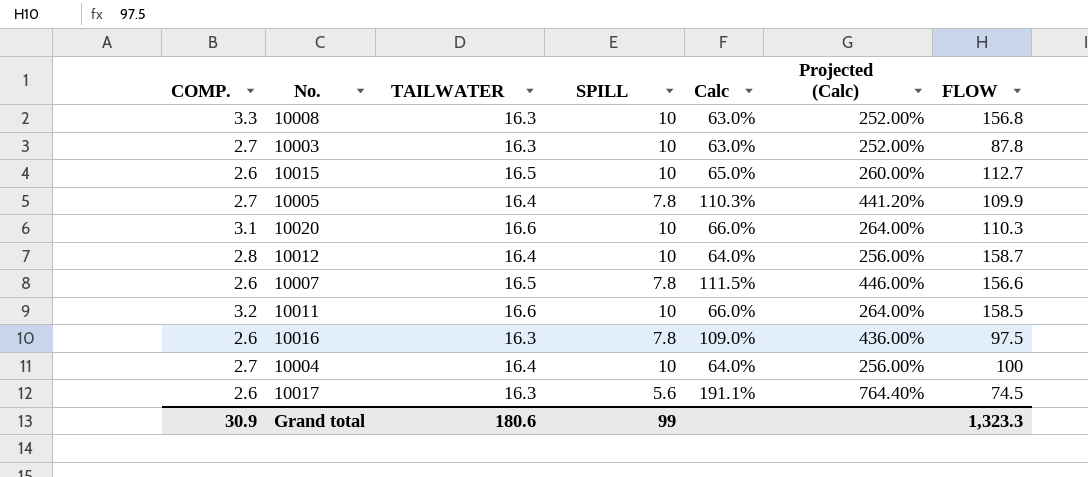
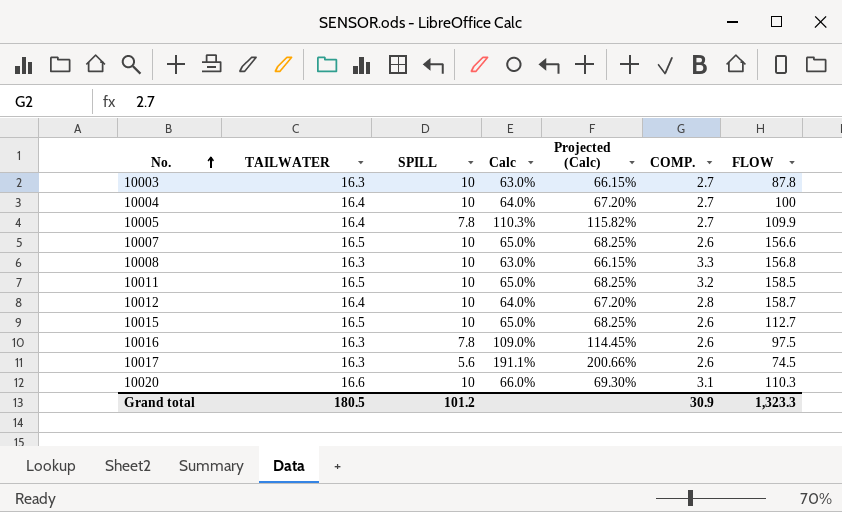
row order: none -> No. ascending
column Projected (Calc) | formula: [Calc] * 4 -> [Calc] * 1.05
column COMP. | position: 1 -> 6
10007 | SPILL: 7.8 -> 10
10007 | Calc: 111.5% -> 65.0%
10011 | TAILWATER: 16.6 -> 16.5
10011 | Calc: 66.0% -> 65.0%
Grand total | TAILWATER: 180.6 -> 180.5
Grand total | SPILL: 99 -> 101.2

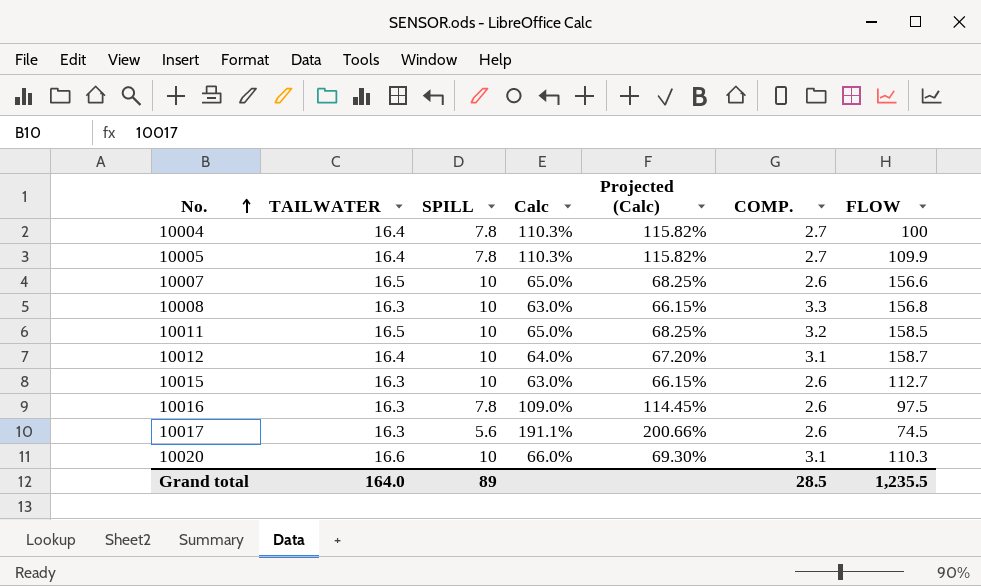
row 10003: 16.3 | 10 | 63.0% | 66.15% | 2.7 | 87.8 -> none
10004 | SPILL: 10 -> 7.8
10004 | Calc: 64.0% -> 110.3%
10004 | Projected (Calc): 67.20% -> 115.82%
10012 | COMP.: 2.8 -> 3.1
10015 | TAILWATER: 16.5 -> 16.3
10015 | Calc: 65.0% -> 63.0%
10015 | Projected (Calc): 68.25% -> 66.15%
Grand total | TAILWATER: 180.5 -> 164.0
Grand total | SPILL: 101.2 -> 89
Grand total | COMP.: 30.9 -> 28.5
Grand total | FLOW: 1,323.3 -> 1,235.5

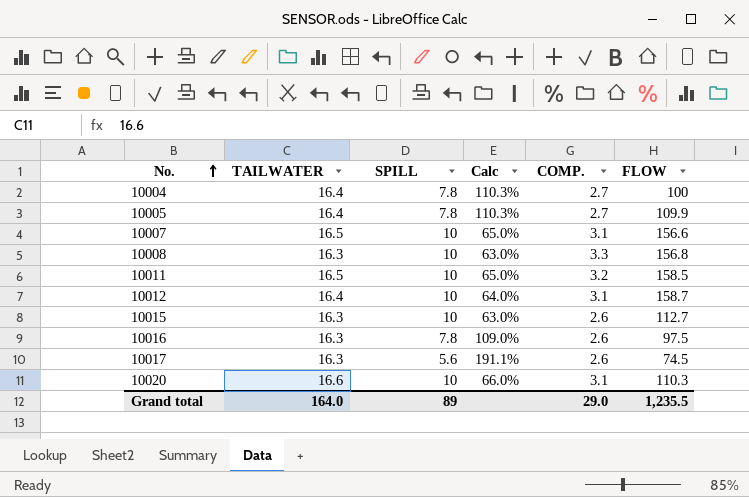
column Projected (Calc) | formula: [Calc] * 1.05 -> none
10007 | COMP.: 2.6 -> 3.1
Grand total | COMP.: 28.5 -> 29.0

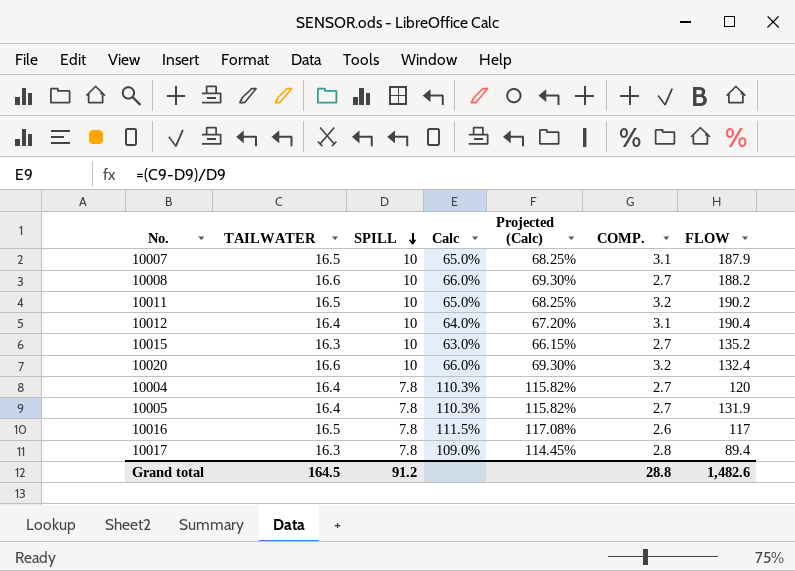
row order: No. ascending -> SPILL descending
column Projected (Calc) | formula: none -> [Calc] * 1.05
10007 | FLOW: 156.6 -> 187.9
10008 | TAILWATER: 16.3 -> 16.6
10008 | Calc: 63.0% -> 66.0%
10008 | COMP.: 3.3 -> 2.7
10008 | FLOW: 156.8 -> 188.2
10011 | FLOW: 158.5 -> 190.2
10012 | FLOW: 158.7 -> 190.4
10015 | COMP.: 2.6 -> 2.7
10015 | FLOW: 112.7 -> 135.2
10020 | COMP.: 3.1 -> 3.2
10020 | FLOW: 110.3 -> 132.4
10004 | FLOW: 100 -> 120
10005 | FLOW: 109.9 -> 131.9
10016 | TAILWATER: 16.3 -> 16.5
10016 | Calc: 109.0% -> 111.5%
10016 | FLOW: 97.5 -> 117
10017 | SPILL: 5.6 -> 7.8
10017 | Calc: 191.1% -> 109.0%
10017 | COMP.: 2.6 -> 2.8
10017 | FLOW: 74.5 -> 89.4
Grand total | TAILWATER: 164.0 -> 164.5
Grand total | SPILL: 89 -> 91.2
Grand total | COMP.: 29.0 -> 28.8
Grand total | FLOW: 1,235.5 -> 1,482.6

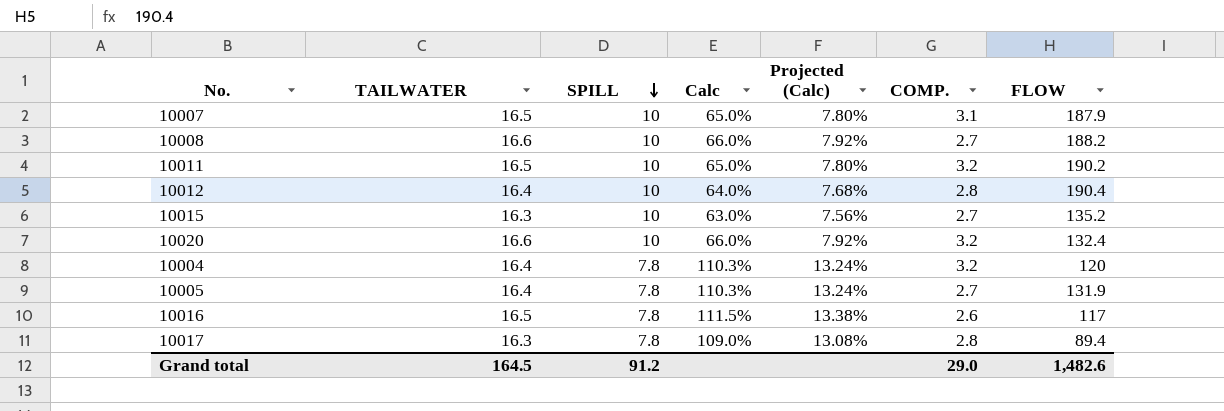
column Projected (Calc) | formula: [Calc] * 1.05 -> [Calc] * 0.12
10012 | COMP.: 3.1 -> 2.8
10004 | COMP.: 2.7 -> 3.2
Grand total | COMP.: 28.8 -> 29.0

